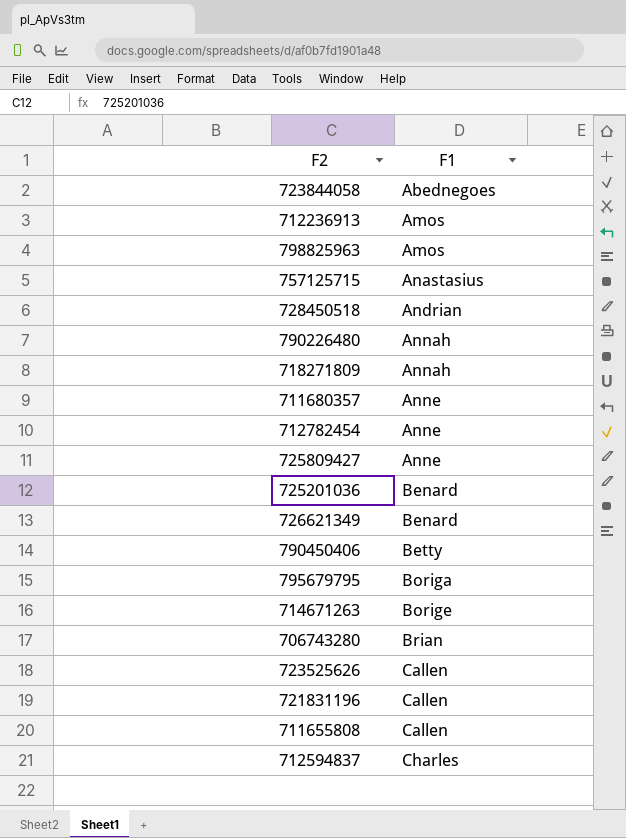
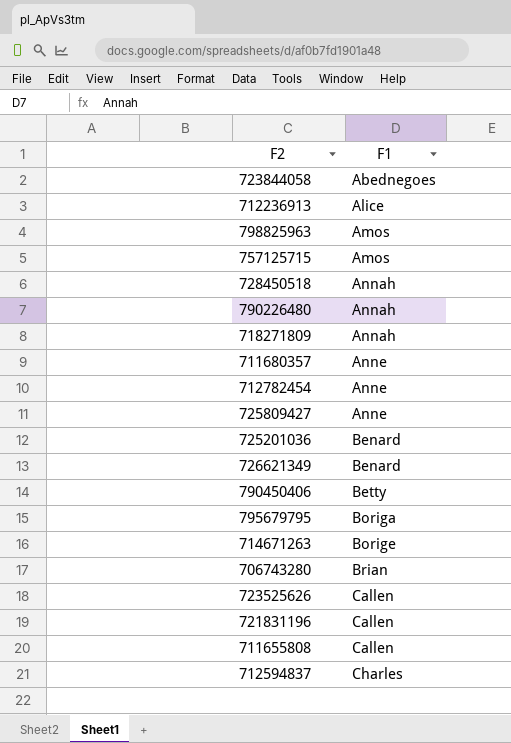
712236913 | F1: Amos -> Alice
757125715 | F1: Anastasius -> Amos
728450518 | F1: Andrian -> Annah

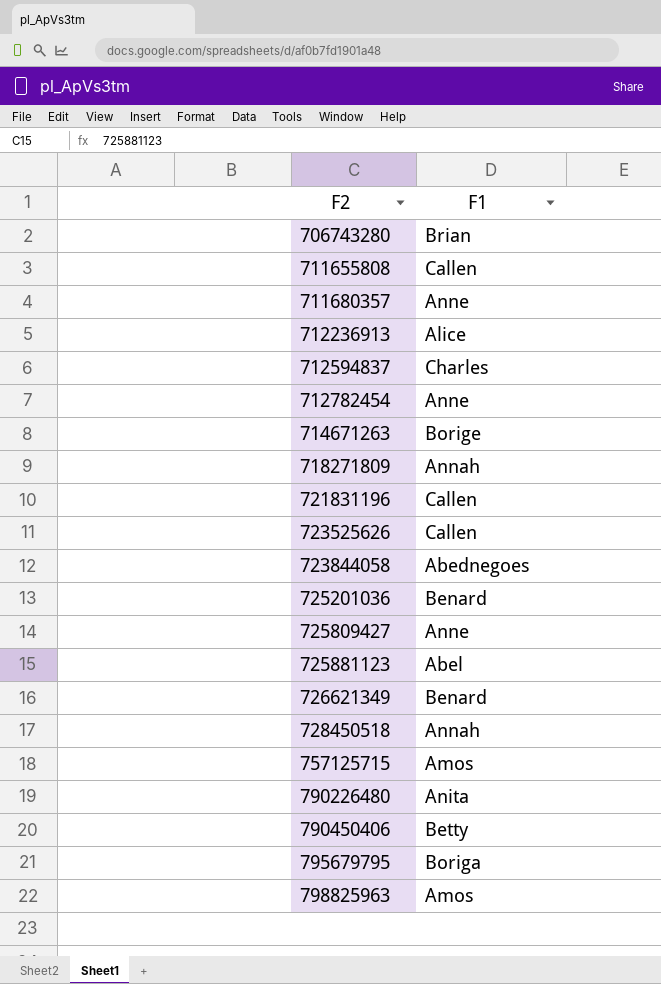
row order: F1 ascending -> F2 ascending
row 725881123: none -> Abel
790226480 | F1: Annah -> Anita

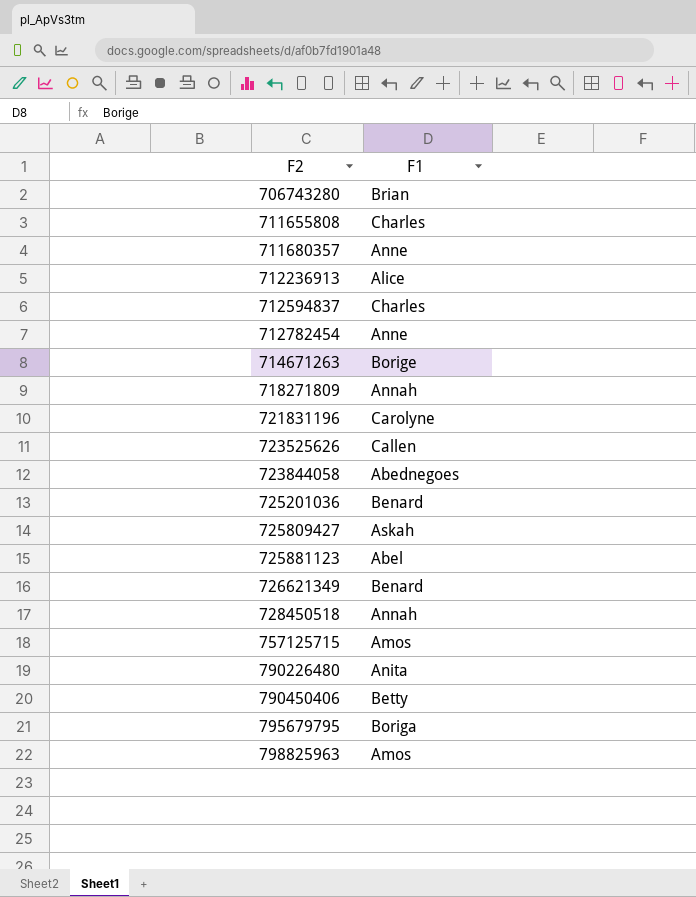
711655808 | F1: Callen -> Charles
721831196 | F1: Callen -> Carolyne
725809427 | F1: Anne -> Askah

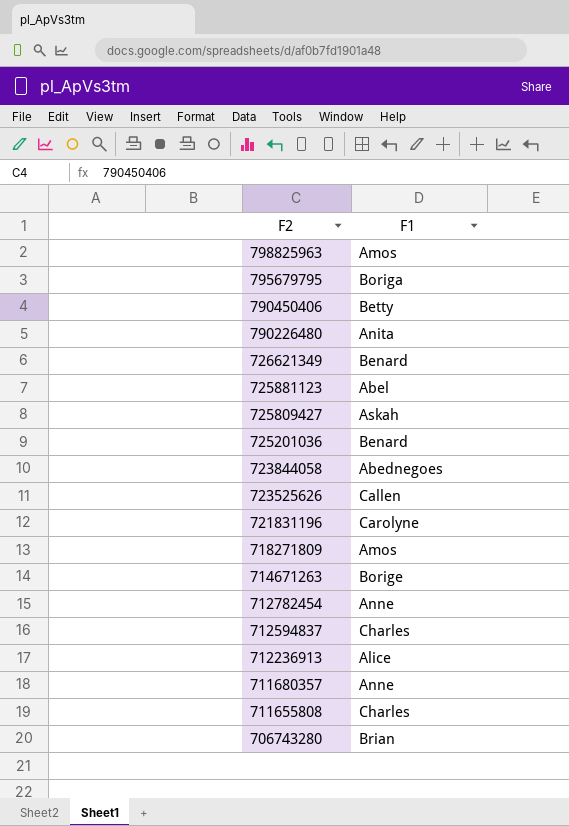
row order: F2 ascending -> F2 descending
row 728450518: Annah -> none
row 757125715: Amos -> none
718271809 | F1: Annah -> Amos

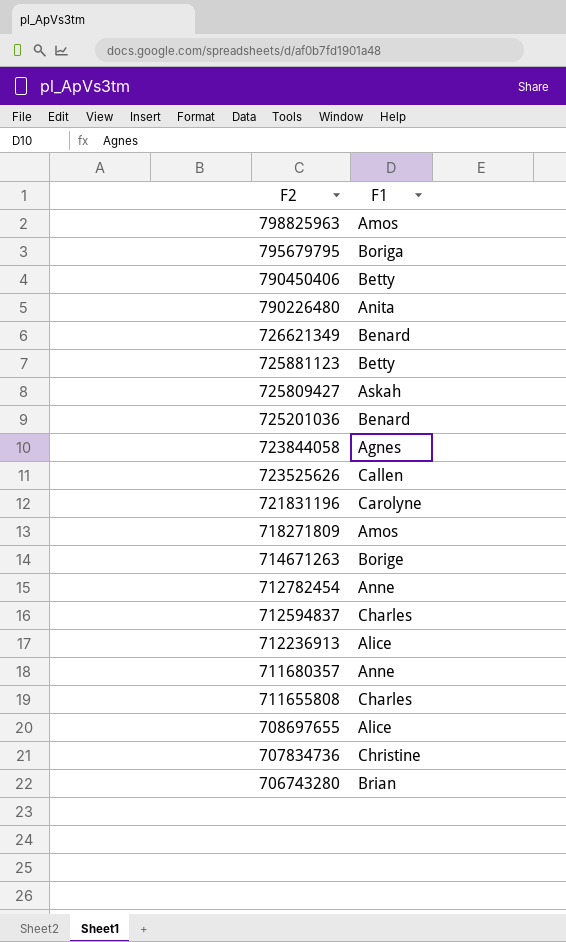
725881123 | F1: Abel -> Betty
723844058 | F1: Abednegoes -> Agnes
row 708697655: none -> Alice
row 707834736: none -> Christine

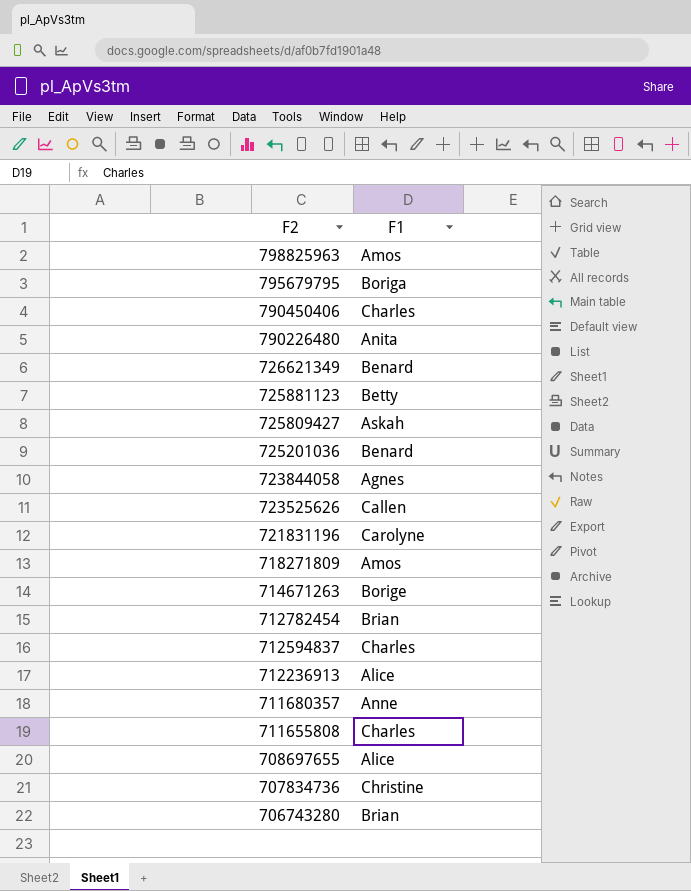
790450406 | F1: Betty -> Charles
712782454 | F1: Anne -> Brian

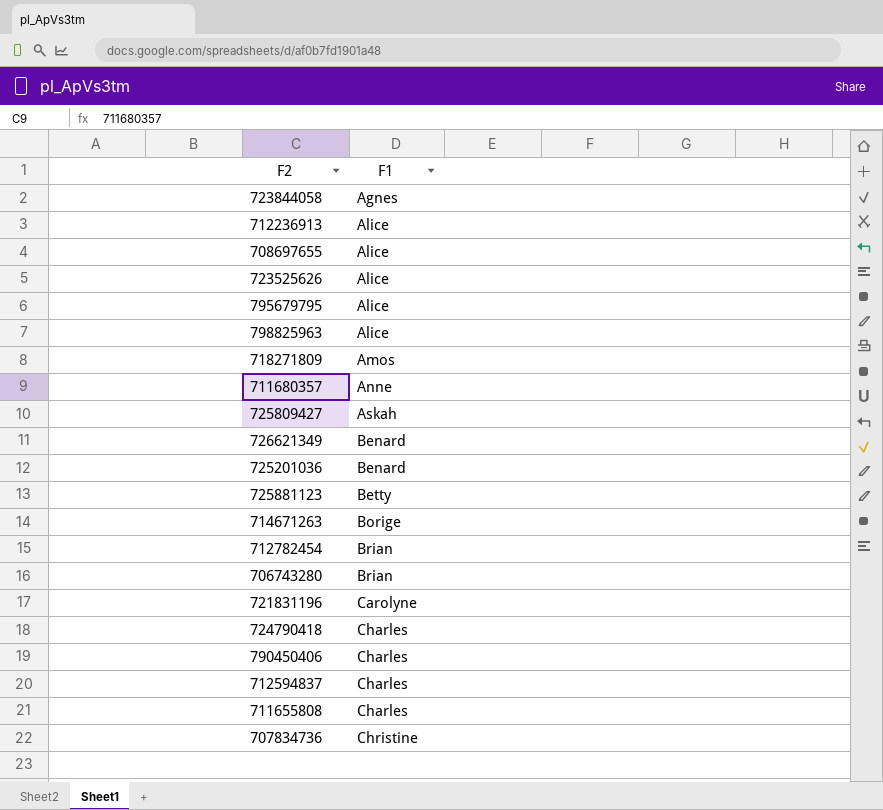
row order: F2 descending -> F1 ascending
row 790226480: Anita -> none
723525626 | F1: Callen -> Alice
795679795 | F1: Boriga -> Alice
798825963 | F1: Amos -> Alice
row 724790418: none -> Charles

